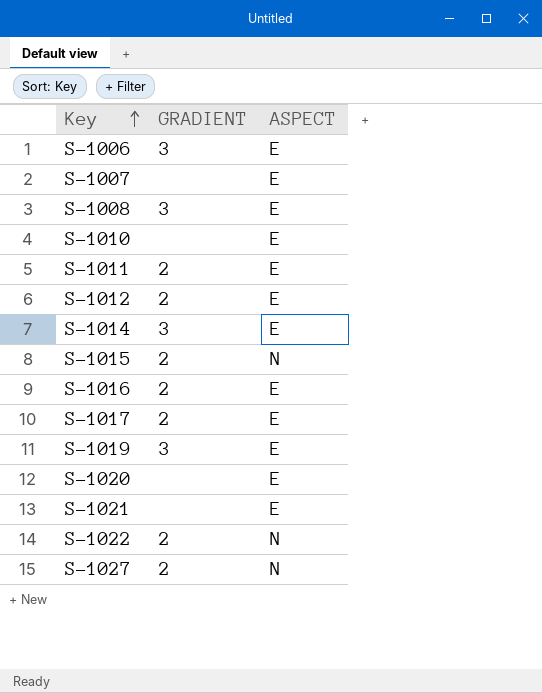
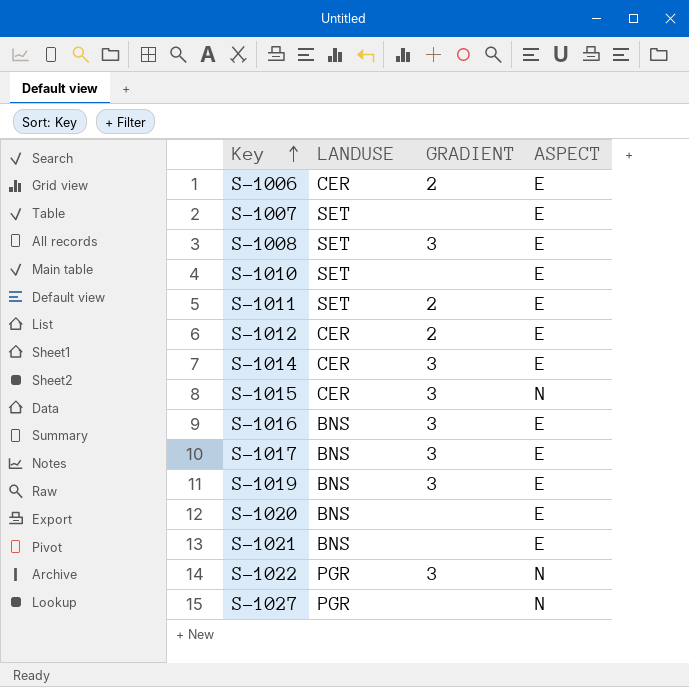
column LANDUSE | position: none -> 2
S-1006 | GRADIENT: 3 -> 2
S-1015 | GRADIENT: 2 -> 3
S-1016 | GRADIENT: 2 -> 3
S-1017 | GRADIENT: 2 -> 3
S-1022 | GRADIENT: 2 -> 3
S-1027 | GRADIENT: 2 -> none

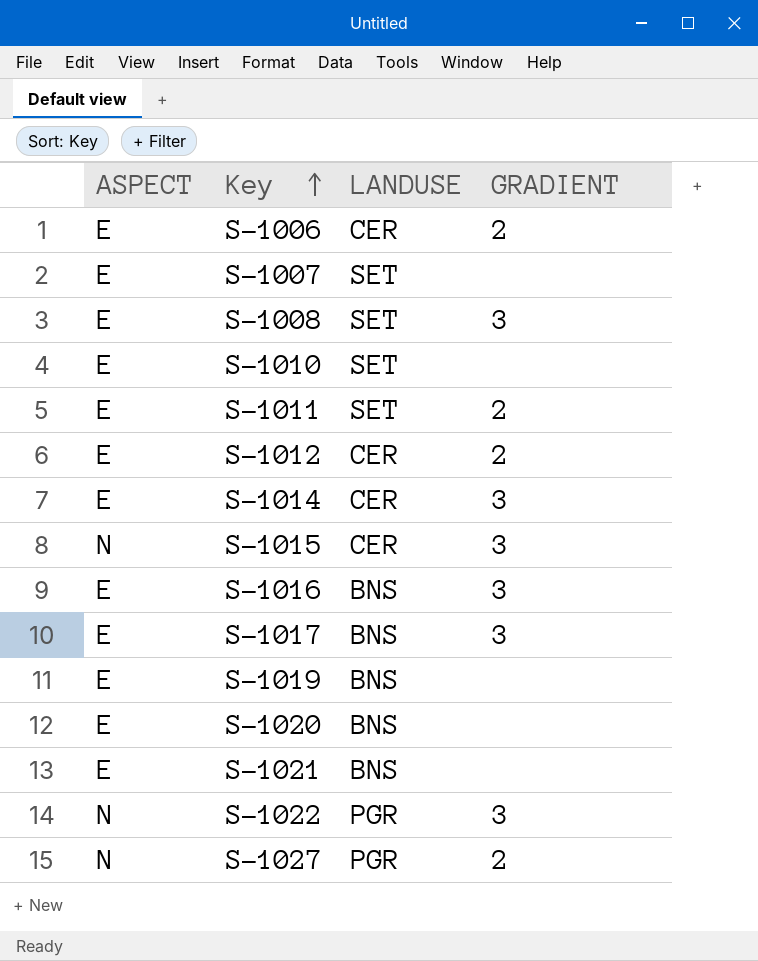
column ASPECT | position: 4 -> 1
S-1019 | GRADIENT: 3 -> none
S-1027 | GRADIENT: none -> 2

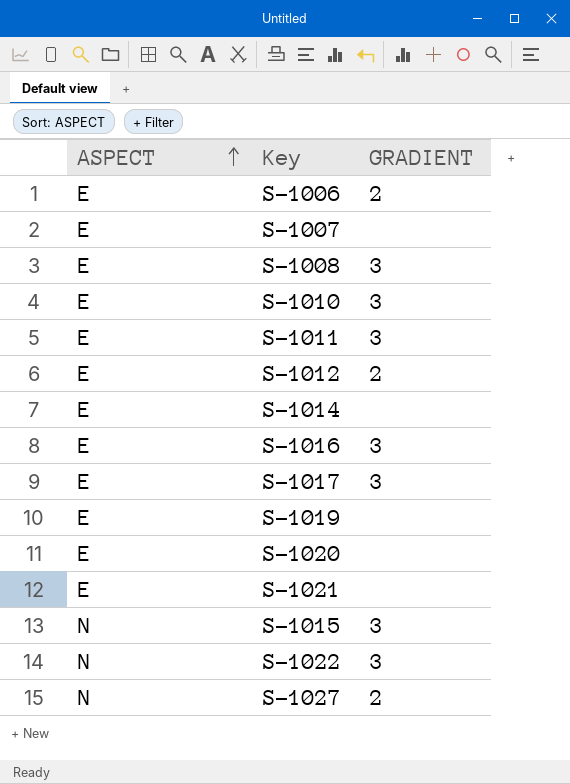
row order: Key ascending -> ASPECT ascending
column LANDUSE | position: 3 -> none
S-1010 | GRADIENT: none -> 3
S-1011 | GRADIENT: 2 -> 3
S-1014 | GRADIENT: 3 -> none

